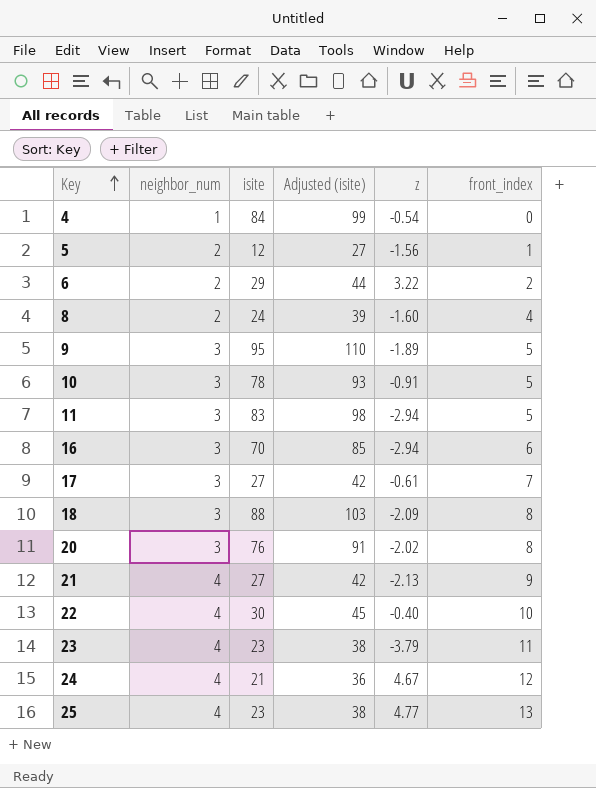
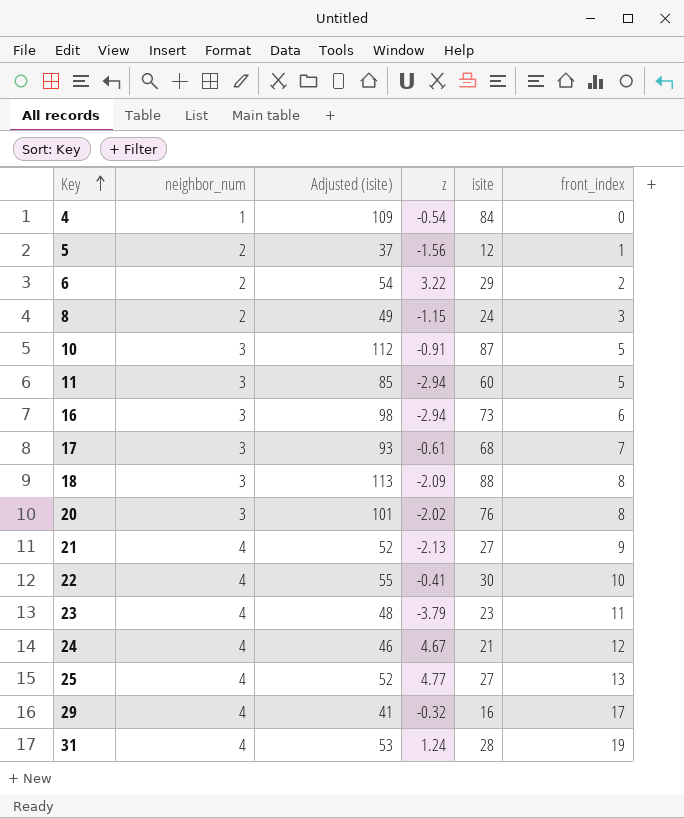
column Adjusted (isite) | formula: [isite] + 15 -> [isite] + 25
column isite | position: 3 -> 5
row 9: 3 | 95 | 110 | -1.89 | 5 -> none
8 | z: -1.60 -> -1.15
8 | front_index: 4 -> 3
10 | isite: 78 -> 87
11 | isite: 83 -> 60
16 | isite: 70 -> 73
17 | isite: 27 -> 68
22 | z: -0.40 -> -0.41
25 | isite: 23 -> 27
row 29: none -> 4 | 41 | -0.32 | 16 | 17
row 31: none -> 4 | 53 | 1.24 | 28 | 19

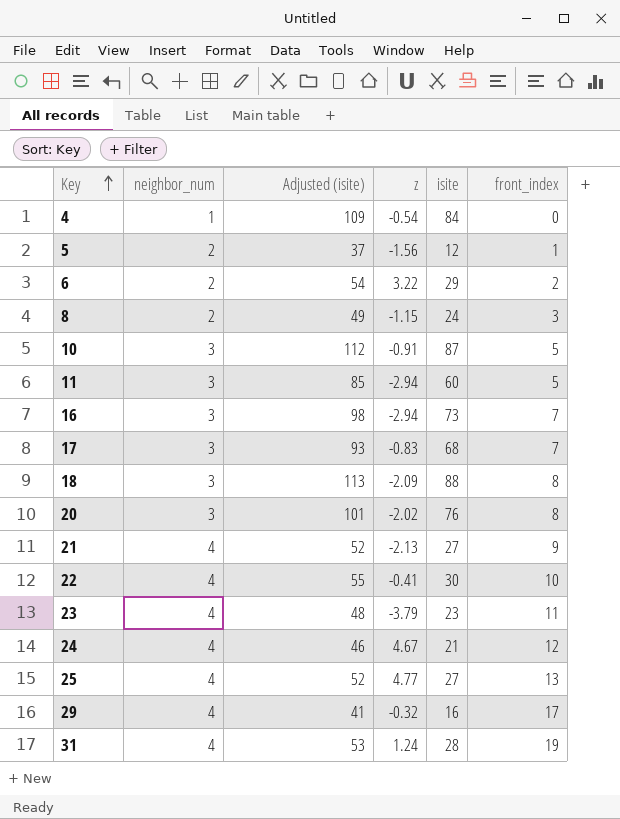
16 | front_index: 6 -> 7
17 | z: -0.61 -> -0.83

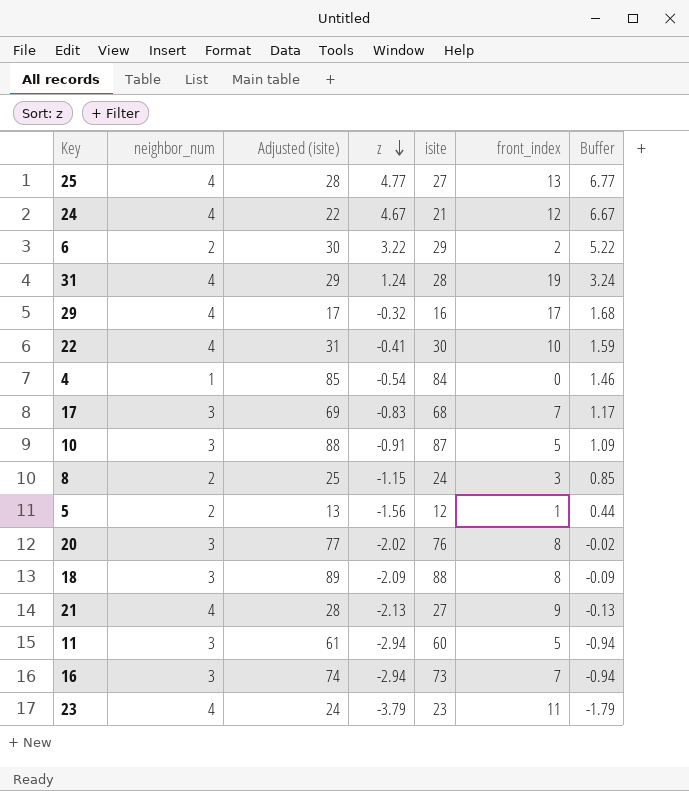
row order: Key ascending -> z descending
column Adjusted (isite) | formula: [isite] + 25 -> [isite] + 1
column Buffer | formula: none -> [z] + 2

